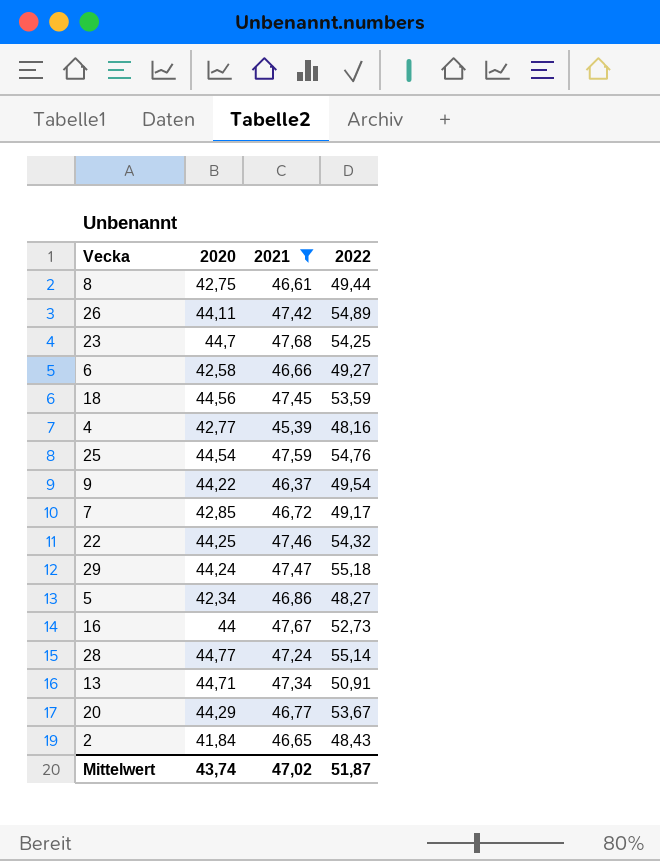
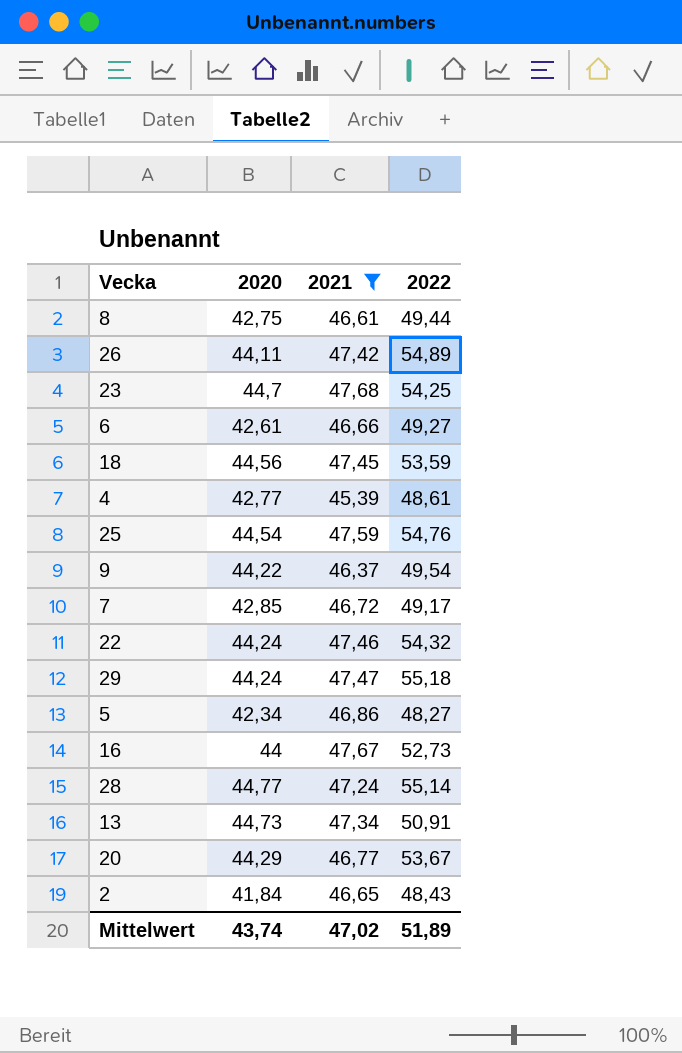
6 | 2020: 42,58 -> 42,61
4 | 2022: 48,16 -> 48,61
22 | 2020: 44,25 -> 44,24
13 | 2020: 44,71 -> 44,73
Mittelwert | 2022: 51,87 -> 51,89

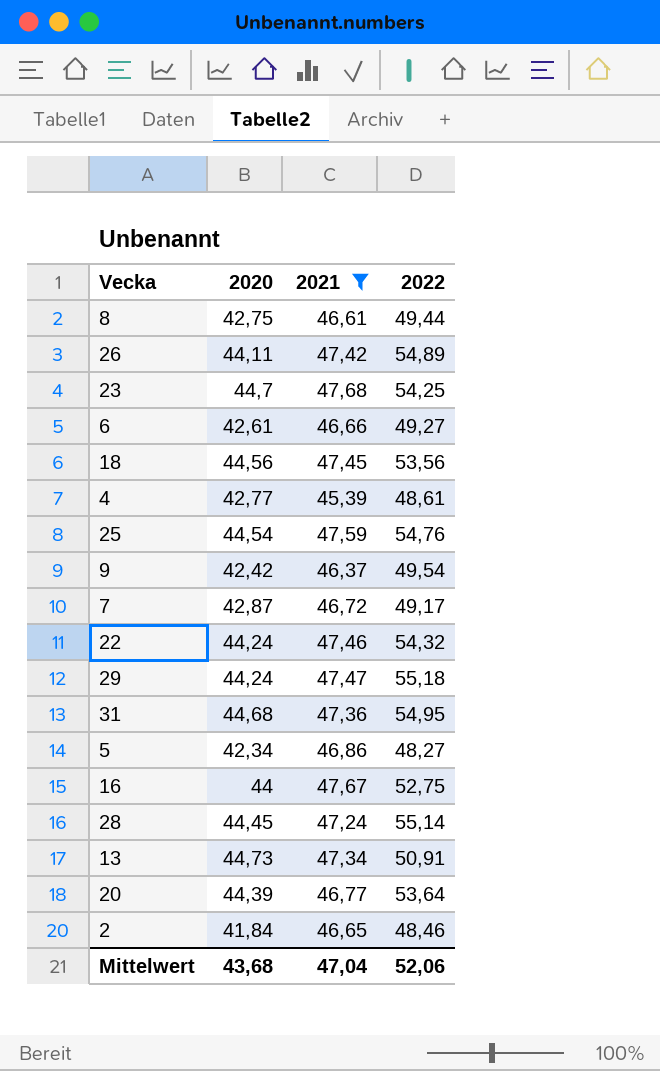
18 | 2022: 53,59 -> 53,56
9 | 2020: 44,22 -> 42,42
7 | 2020: 42,85 -> 42,87
row 31: none -> 44,68 | 47,36 | 54,95
16 | 2022: 52,73 -> 52,75
28 | 2020: 44,77 -> 44,45
20 | 2020: 44,29 -> 44,39
20 | 2022: 53,67 -> 53,64
2 | 2022: 48,43 -> 48,46
Mittelwert | 2020: 43,74 -> 43,68
Mittelwert | 2021: 47,02 -> 47,04
Mittelwert | 2022: 51,89 -> 52,06

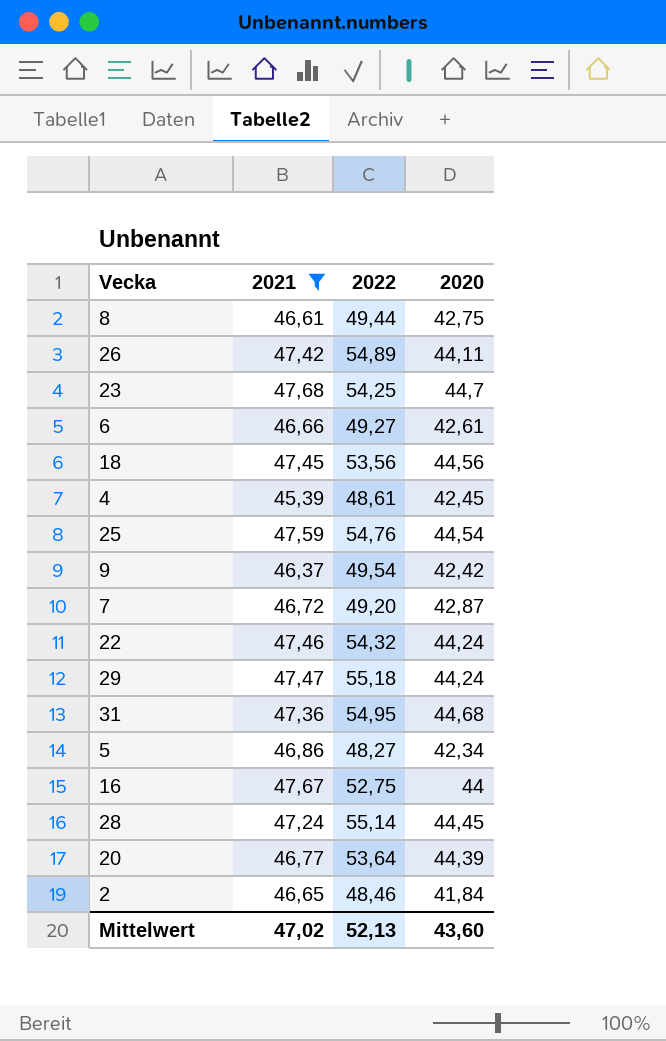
column 2020 | position: 2 -> 4
row 13: 44,73 | 47,34 | 50,91 -> none
4 | 2020: 42,77 -> 42,45
7 | 2022: 49,17 -> 49,20
Mittelwert | 2021: 47,04 -> 47,02
Mittelwert | 2022: 52,06 -> 52,13
Mittelwert | 2020: 43,68 -> 43,60

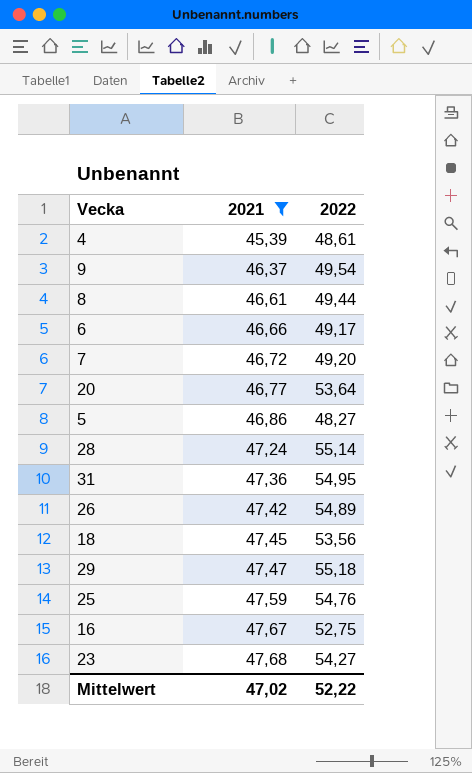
row order: none -> 2021 ascending
column 2020 | position: 4 -> none
row 22: 47,46 | 54,32 | 44,24 -> none
row 2: 46,65 | 48,46 | 41,84 -> none
6 | 2022: 49,27 -> 49,17
23 | 2022: 54,25 -> 54,27
Mittelwert | 2022: 52,13 -> 52,22

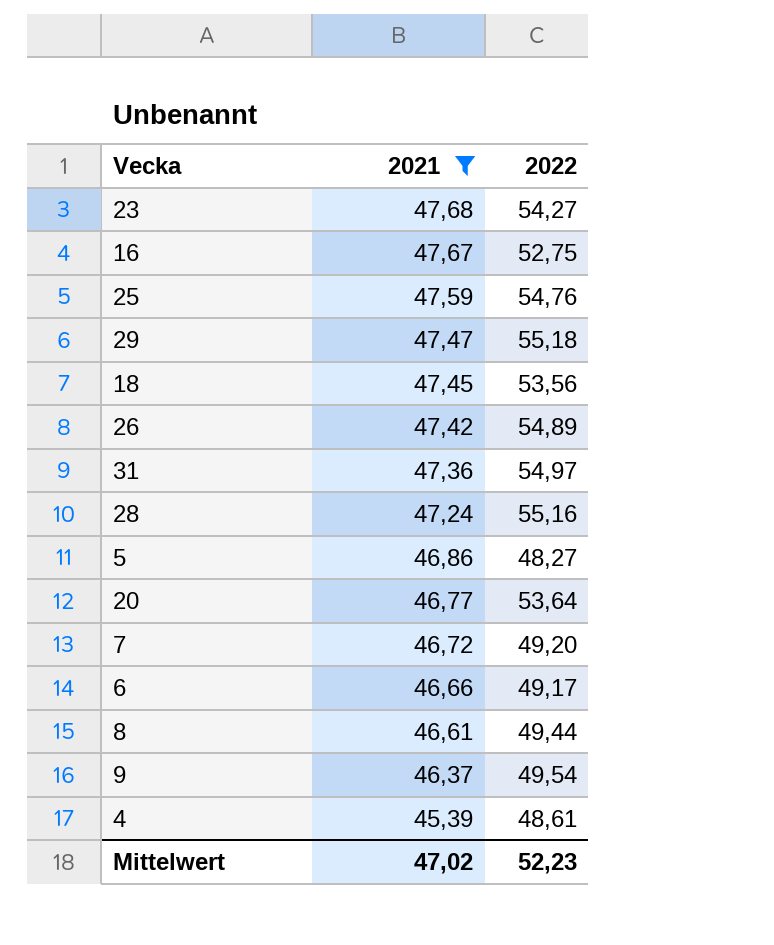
row order: 2021 ascending -> 2021 descending
31 | 2022: 54,95 -> 54,97
28 | 2022: 55,14 -> 55,16
Mittelwert | 2022: 52,22 -> 52,23

